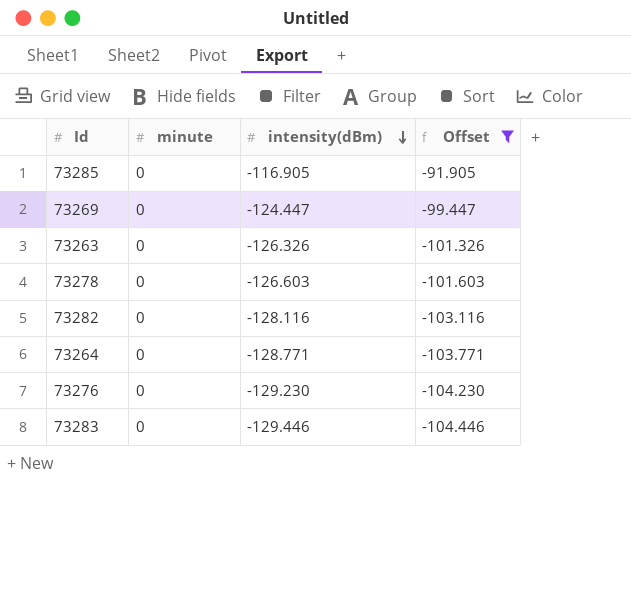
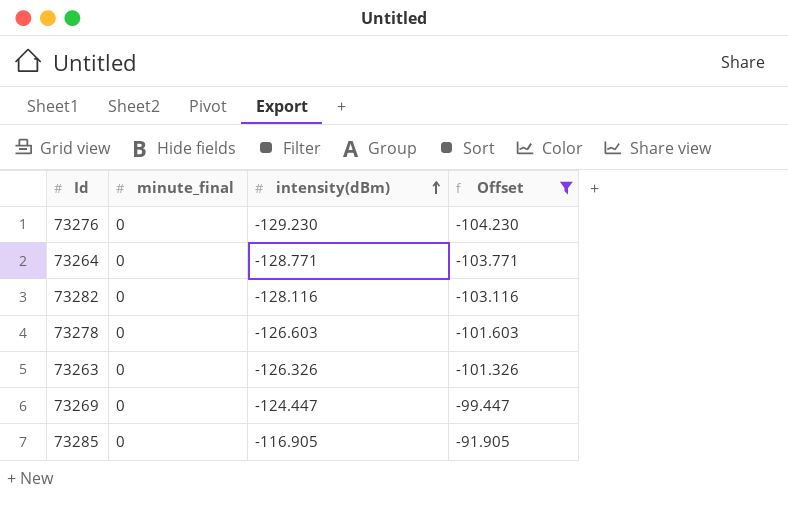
row order: intensity(dBm) descending -> intensity(dBm) ascending
column name: minute -> minute_final
row 73283: 0 | -129.446 | -104.446 -> none

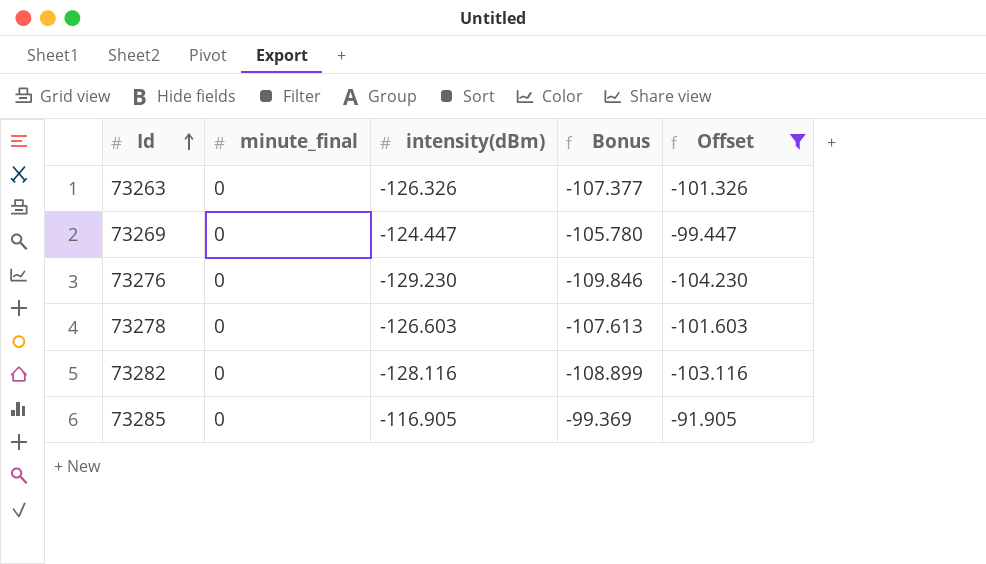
row order: intensity(dBm) ascending -> Id ascending
column Bonus | formula: none -> [intensity(dBm)] * 0.85
row 73264: 0 | -128.771 | -103.771 -> none

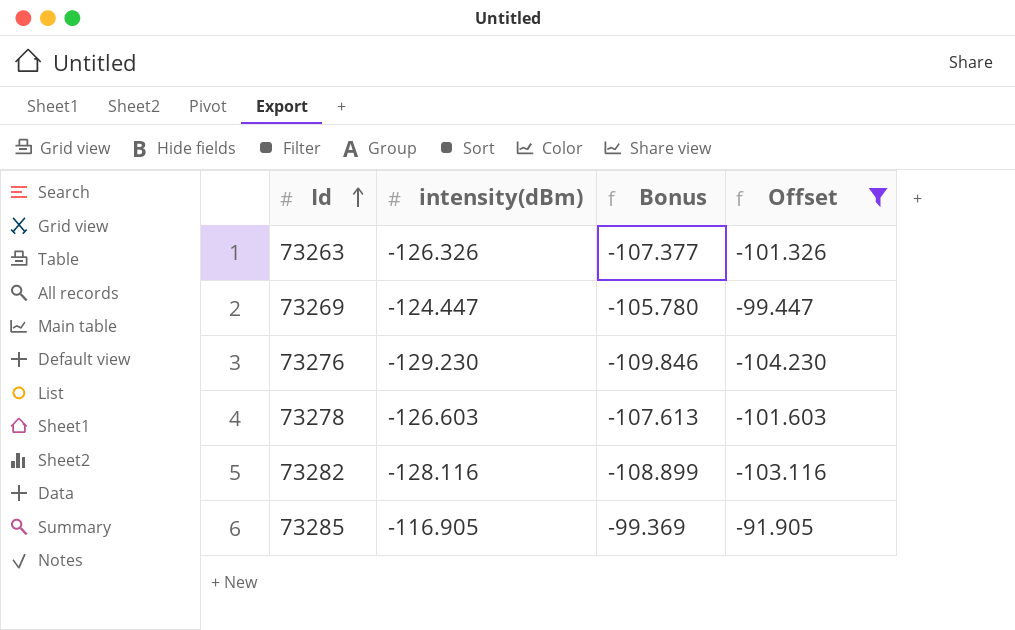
column minute_final | position: 2 -> none

